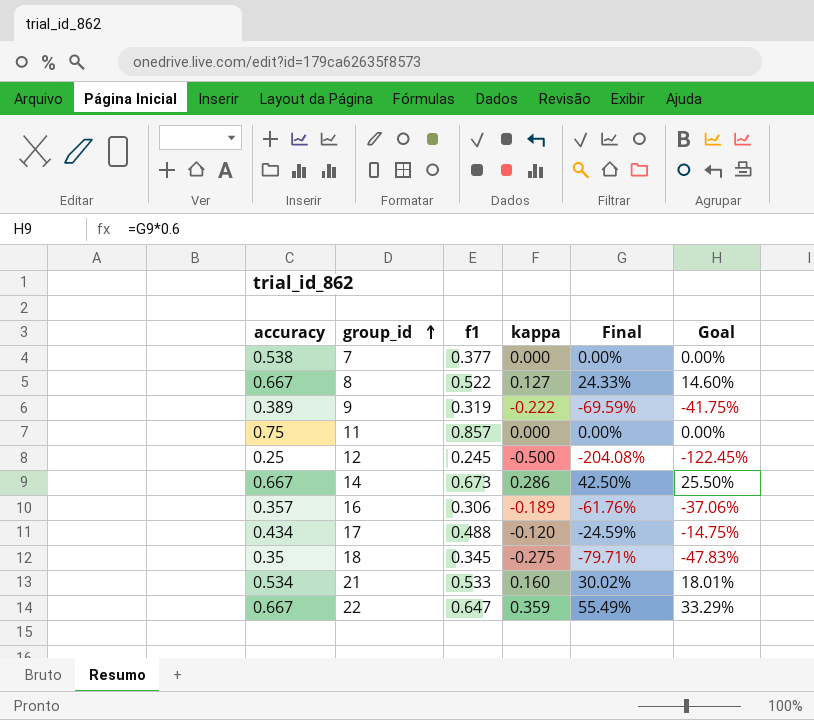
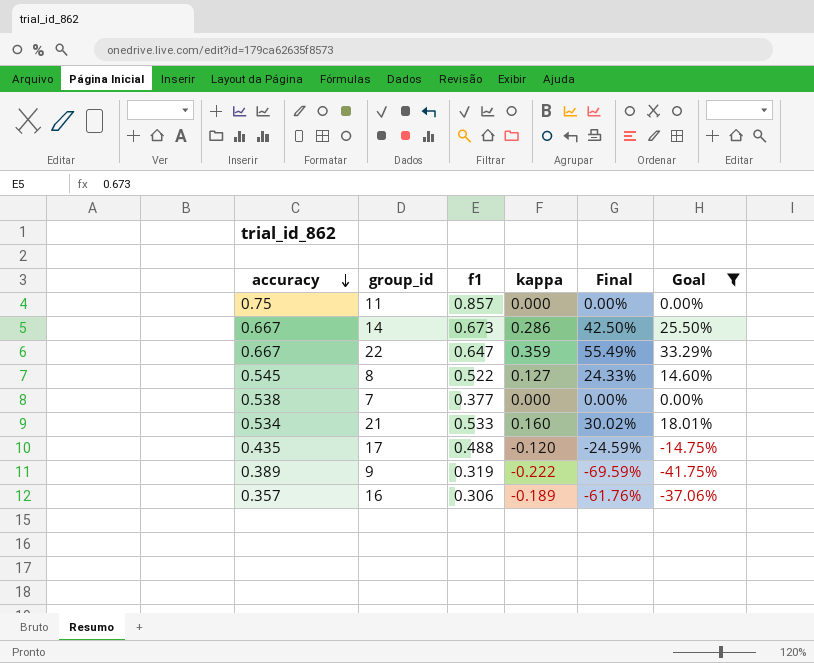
filter: none -> Goal >= -41.75%
row order: group_id ascending -> accuracy descending
8 | accuracy: 0.667 -> 0.545
17 | accuracy: 0.434 -> 0.435

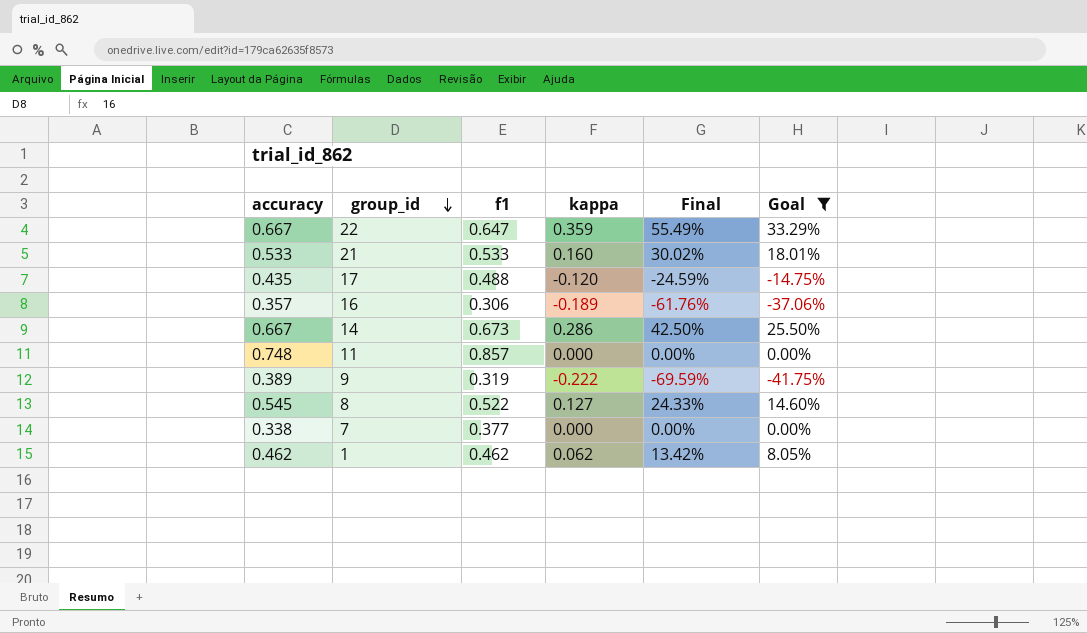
row order: accuracy descending -> group_id descending
21 | accuracy: 0.534 -> 0.533
11 | accuracy: 0.75 -> 0.748
7 | accuracy: 0.538 -> 0.338
row 1: none -> 0.462 | 0.462 | 0.062 | 13.42% | 8.05%

